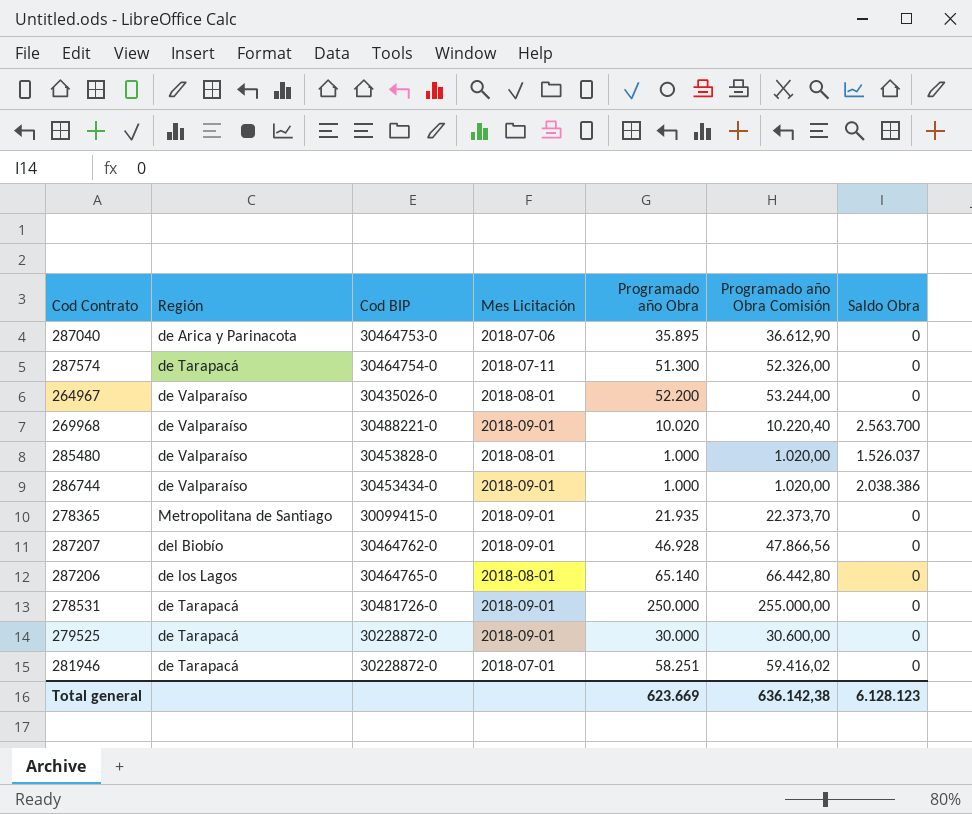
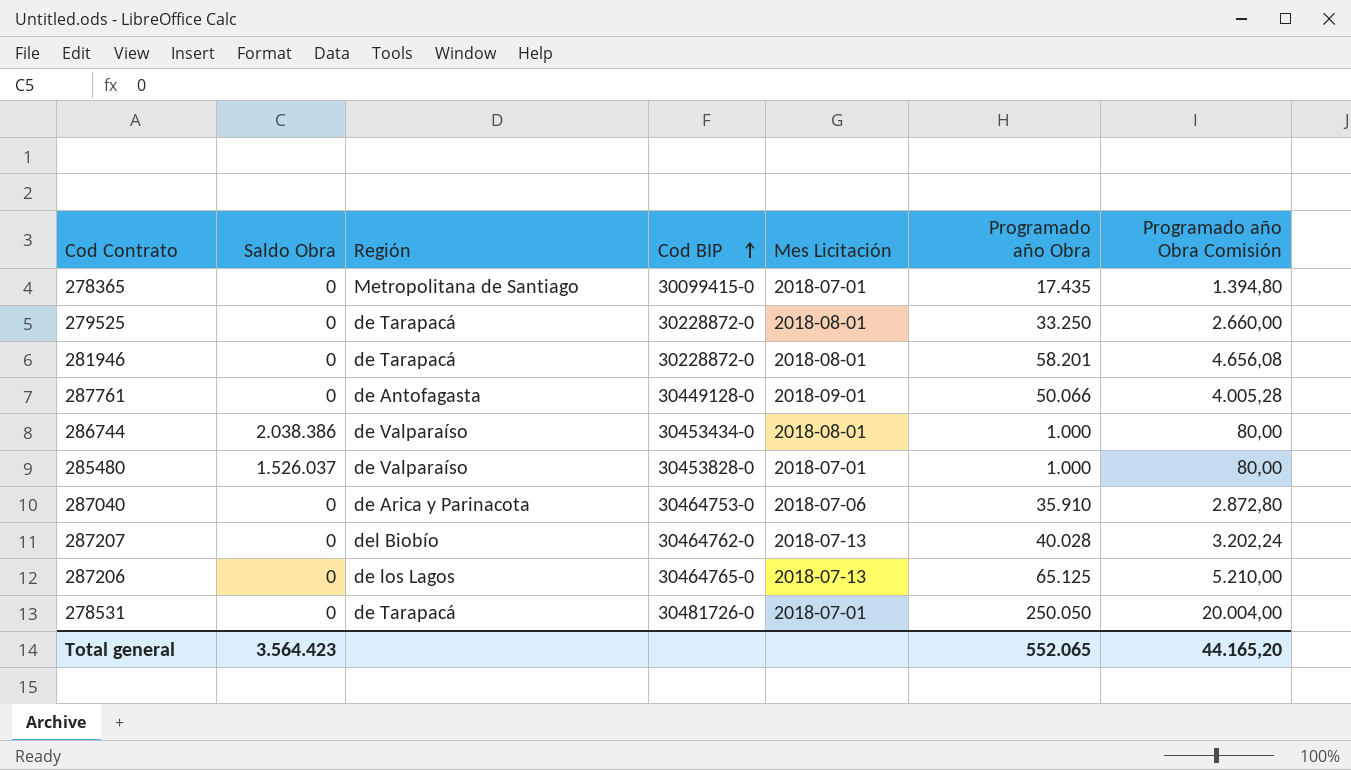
row order: none -> Cod BIP ascending
column Saldo Obra | position: 7 -> 2
column Programado año Obra Comisión | formula: [Programado año Obra] * 1,02 -> [Programado año Obra] * 0,08
row 287574: de Tarapacá | 30464754-0 | 2018-07-11 | 51.300 | 52.326,00 | 0 -> none
row 264967: de Valparaíso | 30435026-0 | 2018-08-01 | 52.200 | 53.244,00 | 0 -> none
row 269968: de Valparaíso | 30488221-0 | 2018-09-01 | 10.020 | 10.220,40 | 2.563.700 -> none
278365 | Mes Licitación: 2018-09-01 -> 2018-07-01
278365 | Programado año Obra: 21.935 -> 17.435
279525 | Mes Licitación: 2018-09-01 -> 2018-08-01
279525 | Programado año Obra: 30.000 -> 33.250
281946 | Mes Licitación: 2018-07-01 -> 2018-08-01
281946 | Programado año Obra: 58.251 -> 58.201
row 287761: none -> 0 | de Antofagasta | 30449128-0 | 2018-09-01 | 50.066 | 4.005,28
286744 | Mes Licitación: 2018-09-01 -> 2018-08-01
285480 | Mes Licitación: 2018-08-01 -> 2018-07-01
287040 | Programado año Obra: 35.895 -> 35.910
287207 | Mes Licitación: 2018-09-01 -> 2018-07-13
287207 | Programado año Obra: 46.928 -> 40.028
287206 | Mes Licitación: 2018-08-01 -> 2018-07-13
287206 | Programado año Obra: 65.140 -> 65.125
278531 | Mes Licitación: 2018-09-01 -> 2018-07-01
278531 | Programado año Obra: 250.000 -> 250.050
Total general | Saldo Obra: 6.128.123 -> 3.564.423
Total general | Programado año Obra: 623.669 -> 552.065
Total general | Programado año Obra Comisión: 636.142,38 -> 44.165,20

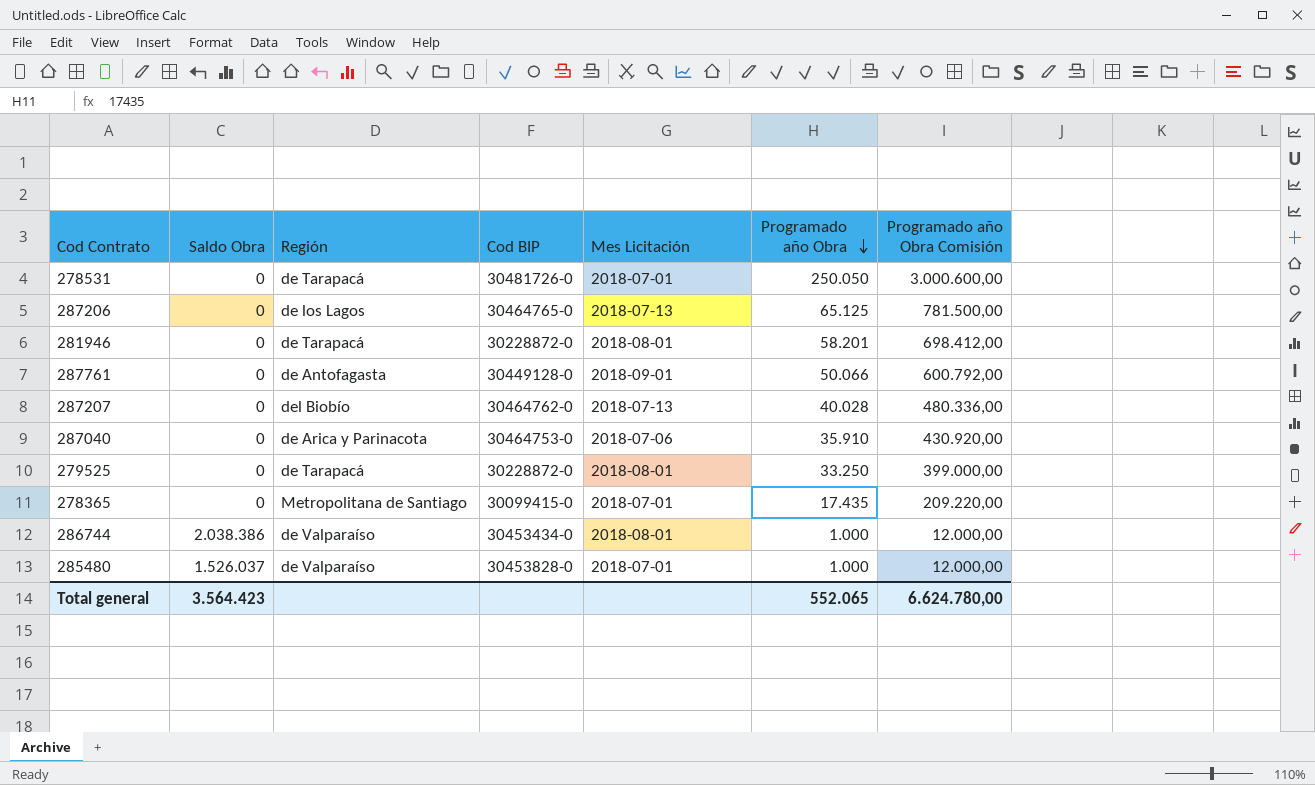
row order: Cod BIP ascending -> Programado año Obra descending
column Programado año Obra Comisión | formula: [Programado año Obra] * 0,08 -> [Programado año Obra] * 12
Total general | Programado año Obra Comisión: 44.165,20 -> 6.624.780,00

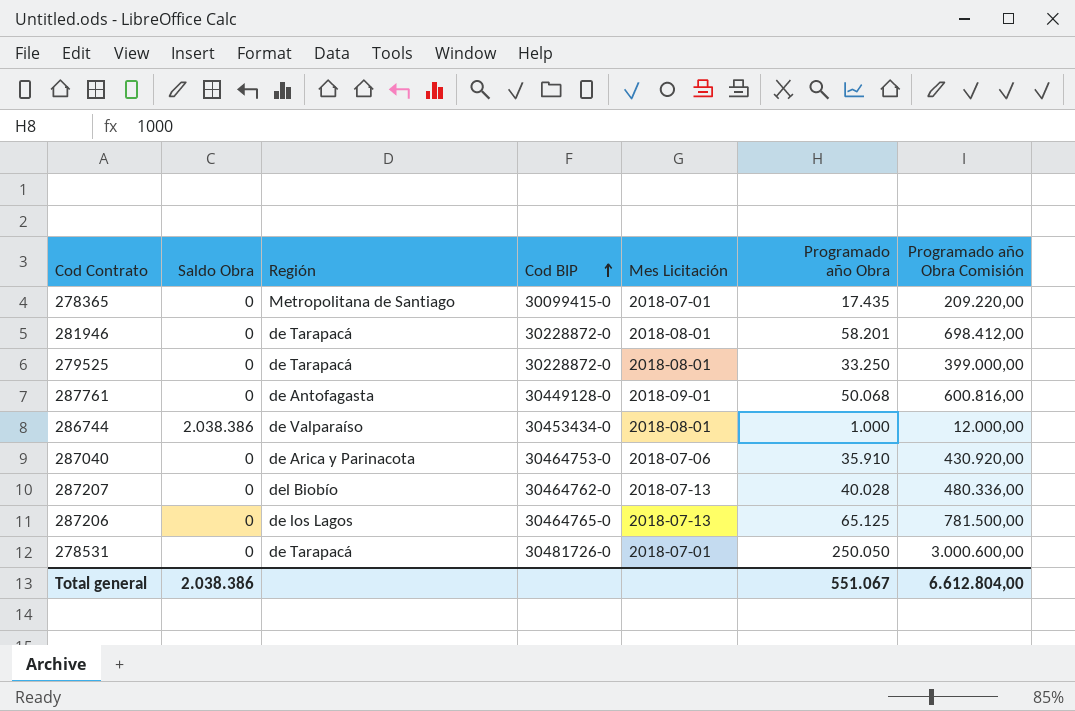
row order: Programado año Obra descending -> Cod BIP ascending
row 285480: 1.526.037 | de Valparaíso | 30453828-0 | 2018-07-01 | 1.000 | 12.000,00 -> none
287761 | Programado año Obra: 50.066 -> 50.068
287761 | Programado año Obra Comisión: 600.792,00 -> 600.816,00
Total general | Saldo Obra: 3.564.423 -> 2.038.386
Total general | Programado año Obra: 552.065 -> 551.067
Total general | Programado año Obra Comisión: 6.624.780,00 -> 6.612.804,00

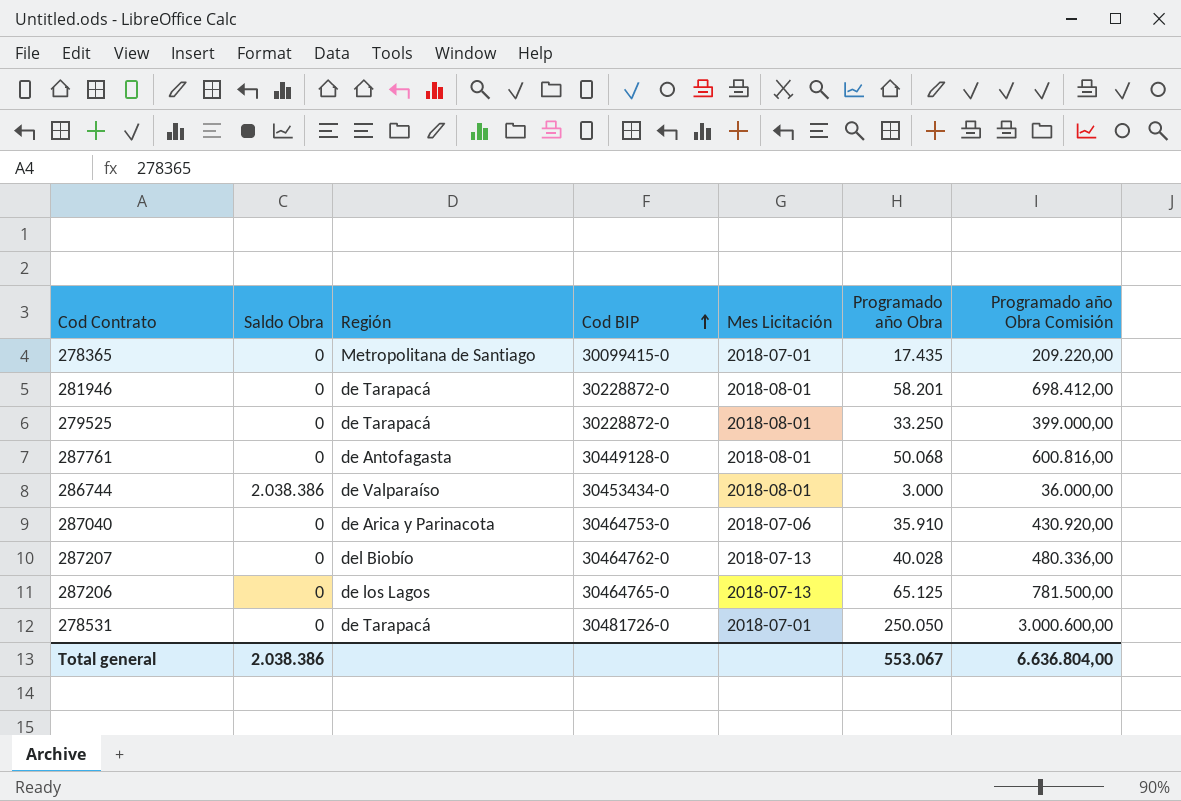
287761 | Mes Licitación: 2018-09-01 -> 2018-08-01
286744 | Programado año Obra: 1.000 -> 3.000
286744 | Programado año Obra Comisión: 12.000,00 -> 36.000,00
Total general | Programado año Obra: 551.067 -> 553.067
Total general | Programado año Obra Comisión: 6.612.804,00 -> 6.636.804,00

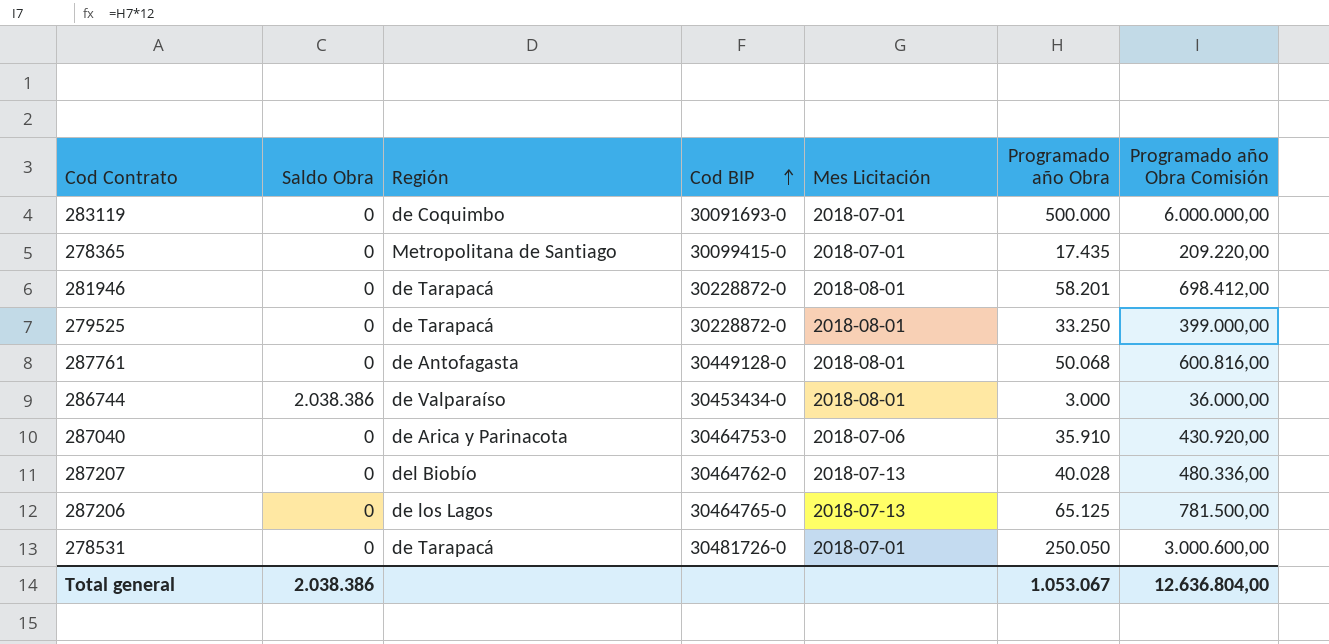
row 283119: none -> 0 | de Coquimbo | 30091693-0 | 2018-07-01 | 500.000 | 6.000.000,00
Total general | Programado año Obra: 553.067 -> 1.053.067
Total general | Programado año Obra Comisión: 6.636.804,00 -> 12.636.804,00

